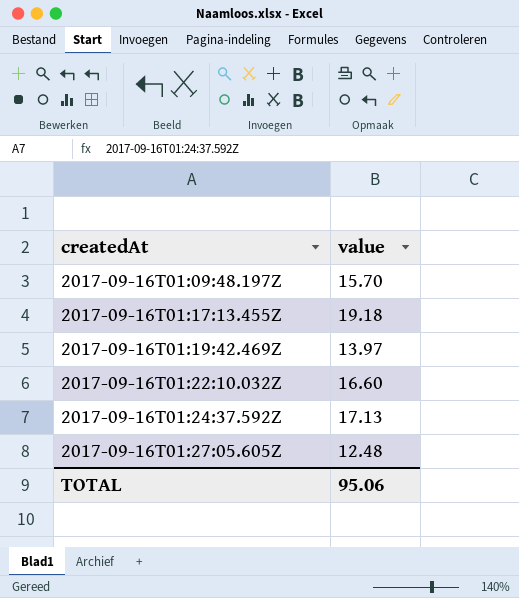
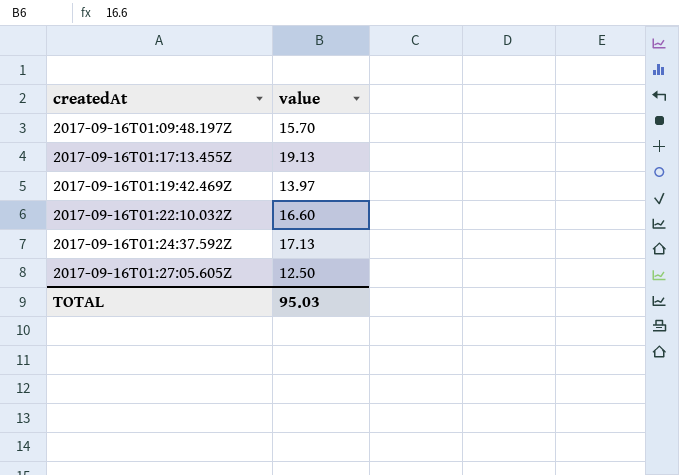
2017-09-16T01:17:13.455Z | value: 19.18 -> 19.13
2017-09-16T01:27:05.605Z | value: 12.48 -> 12.50
TOTAL | value: 95.06 -> 95.03

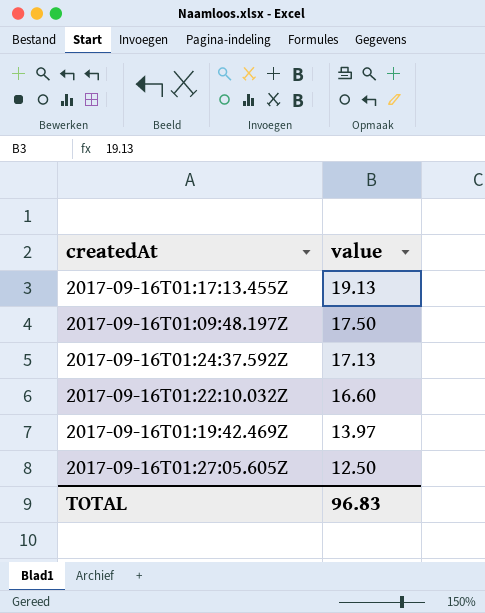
row order: createdAt ascending -> value descending
2017-09-16T01:09:48.197Z | value: 15.70 -> 17.50
TOTAL | value: 95.03 -> 96.83

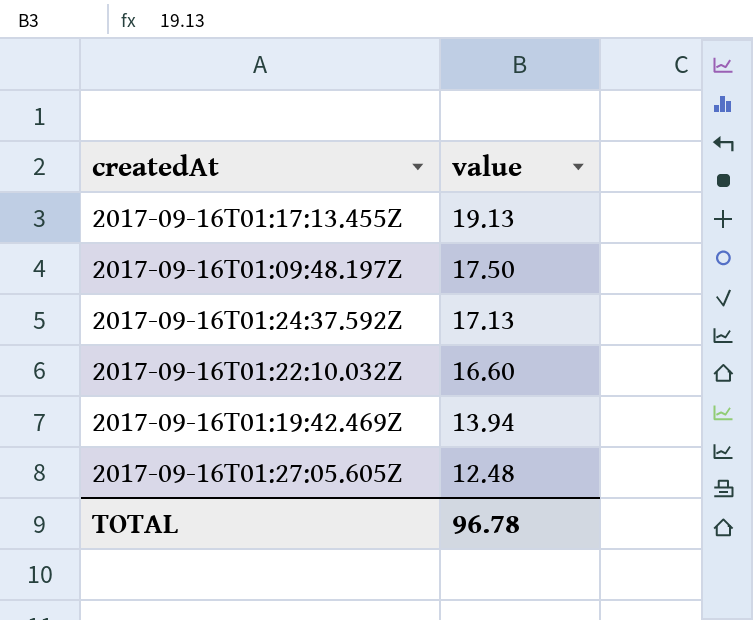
2017-09-16T01:19:42.469Z | value: 13.97 -> 13.94
2017-09-16T01:27:05.605Z | value: 12.50 -> 12.48
TOTAL | value: 96.83 -> 96.78

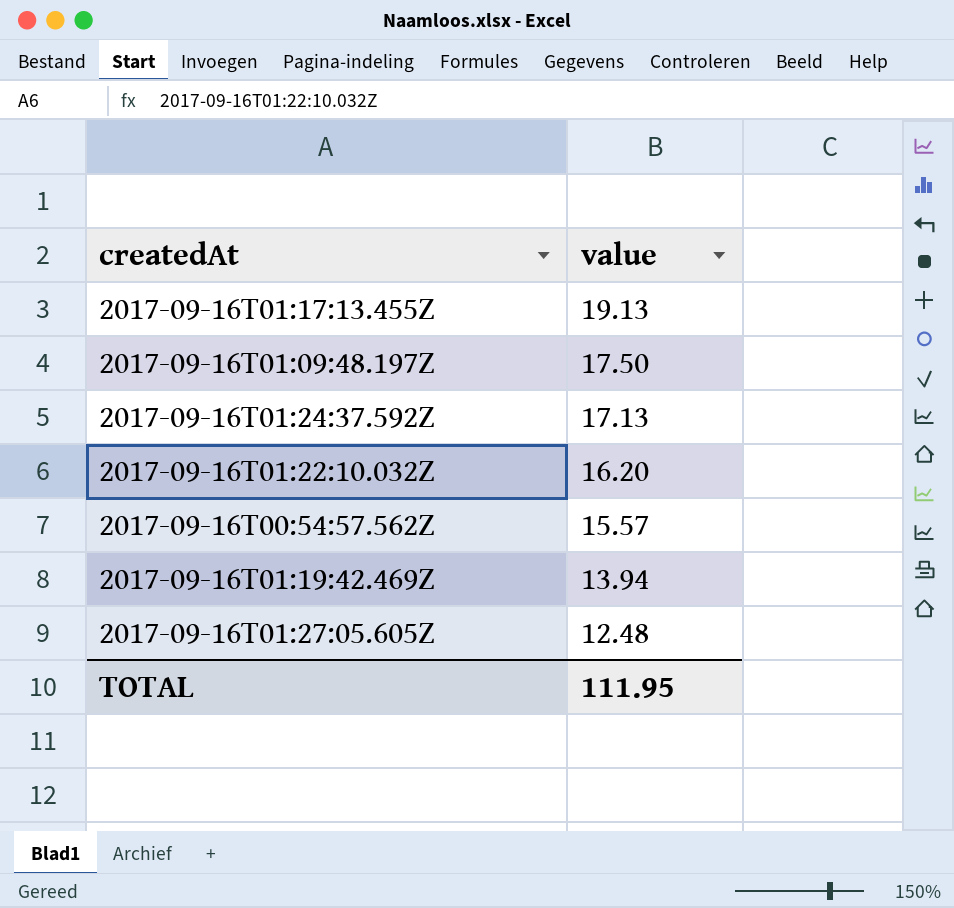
2017-09-16T01:22:10.032Z | value: 16.60 -> 16.20
row 2017-09-16T00:54:57.562Z: none -> 15.57
TOTAL | value: 96.78 -> 111.95

